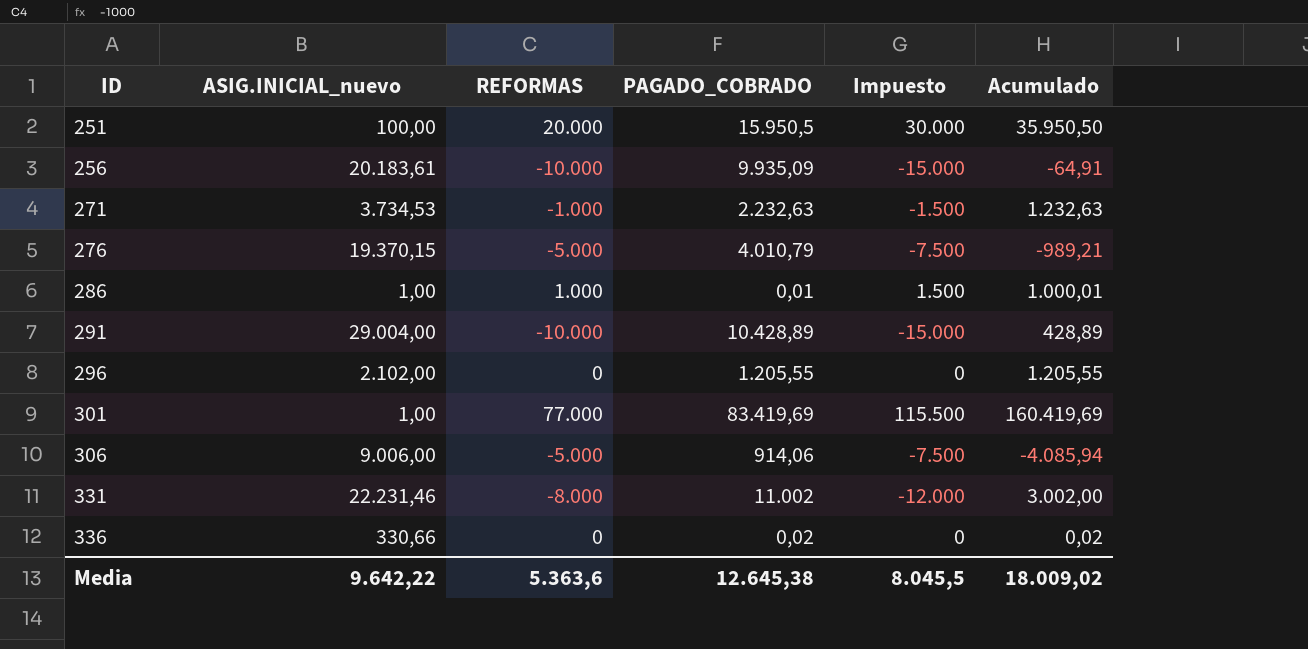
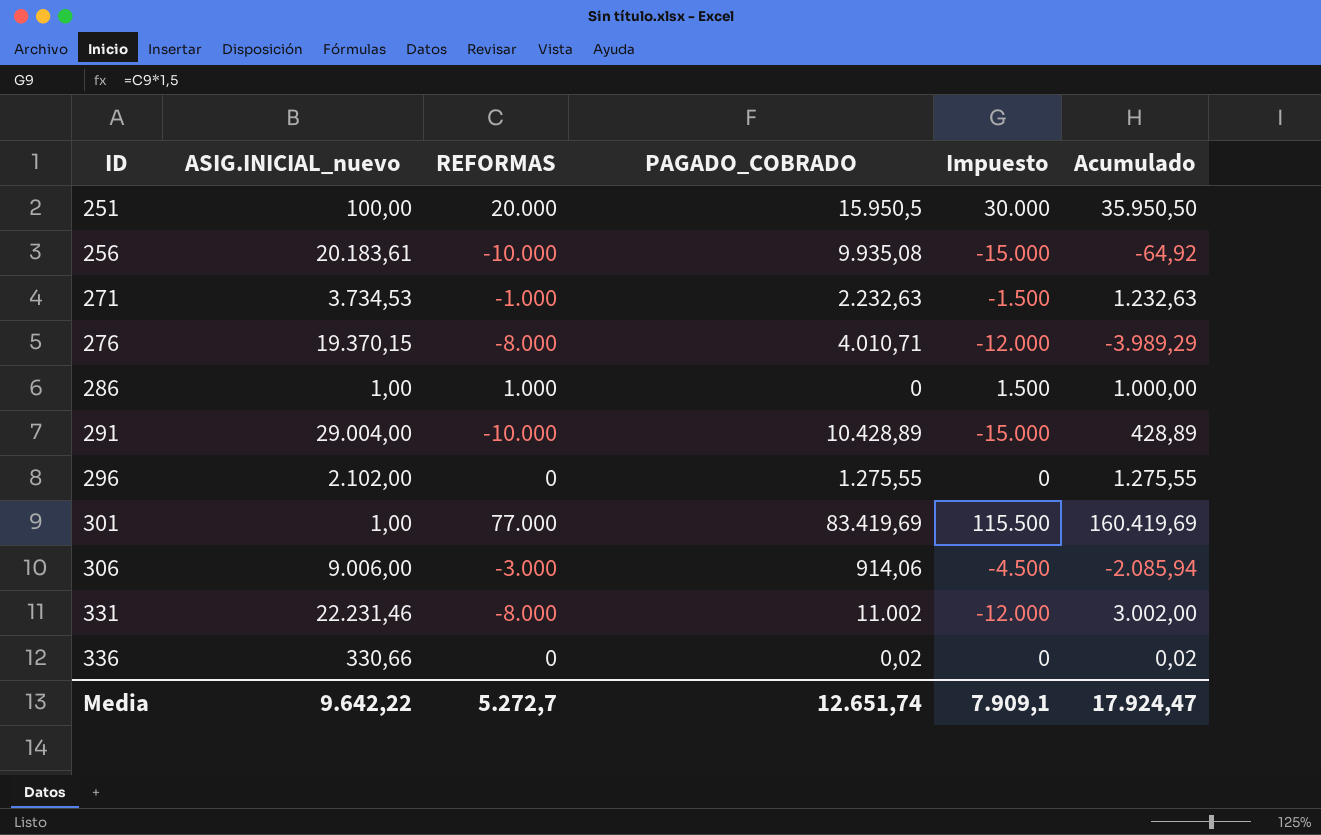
256 | PAGADO_COBRADO: 9.935,09 -> 9.935,08
256 | Acumulado: -64,91 -> -64,92
276 | REFORMAS: -5.000 -> -8.000
276 | PAGADO_COBRADO: 4.010,79 -> 4.010,71
276 | Impuesto: -7.500 -> -12.000
276 | Acumulado: -989,21 -> -3.989,29
286 | PAGADO_COBRADO: 0,01 -> 0
286 | Acumulado: 1.000,01 -> 1.000,00
296 | PAGADO_COBRADO: 1.205,55 -> 1.275,55
296 | Acumulado: 1.205,55 -> 1.275,55
306 | REFORMAS: -5.000 -> -3.000
306 | Impuesto: -7.500 -> -4.500
306 | Acumulado: -4.085,94 -> -2.085,94
Media | REFORMAS: 5.363,6 -> 5.272,7
Media | PAGADO_COBRADO: 12.645,38 -> 12.651,74
Media | Impuesto: 8.045,5 -> 7.909,1
Media | Acumulado: 18.009,02 -> 17.924,47

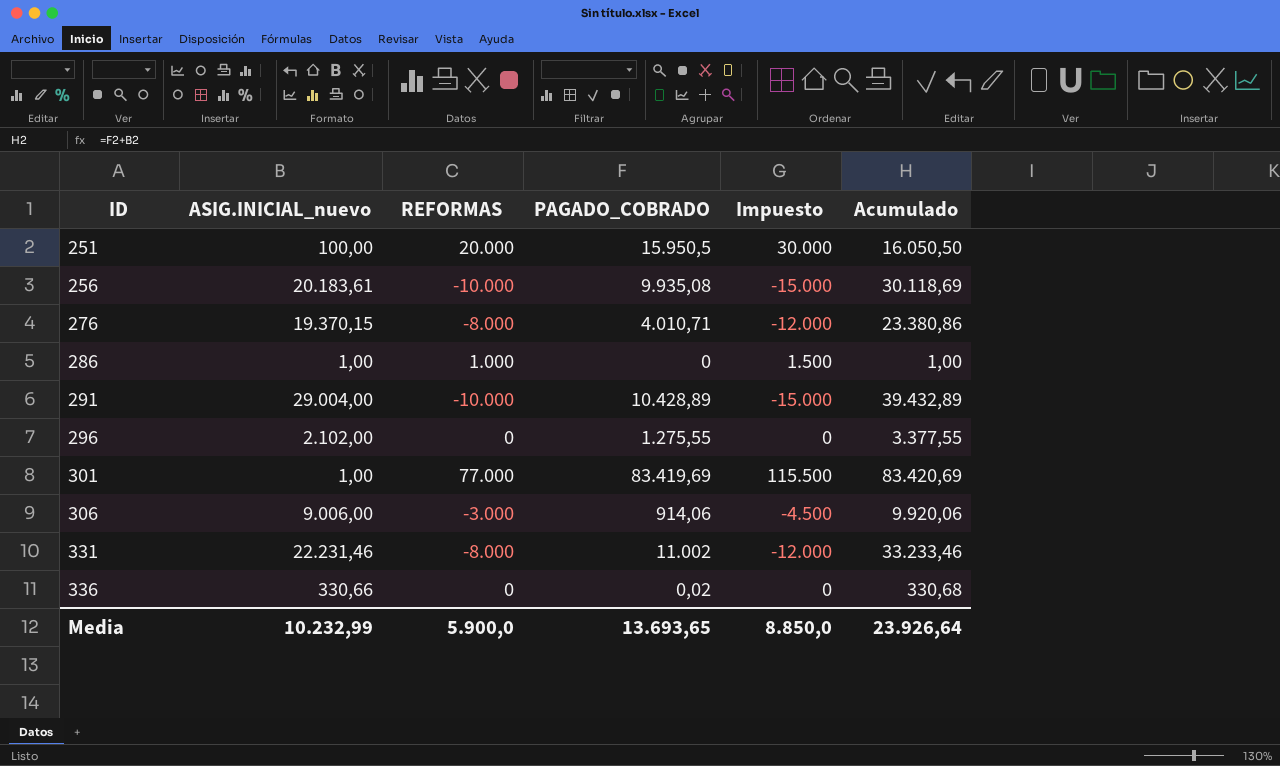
column Acumulado | formula: [REFORMAS] + [PAGADO_COBRADO] -> [ASIG.INICIAL_nuevo] + [PAGADO_COBRADO]
row 271: 3.734,53 | -1.000 | 2.232,63 | -1.500 | 1.232,63 -> none
Media | ASIG.INICIAL_nuevo: 9.642,22 -> 10.232,99
Media | REFORMAS: 5.272,7 -> 5.900,0
Media | PAGADO_COBRADO: 12.651,74 -> 13.693,65
Media | Impuesto: 7.909,1 -> 8.850,0
Media | Acumulado: 17.924,47 -> 23.926,64

